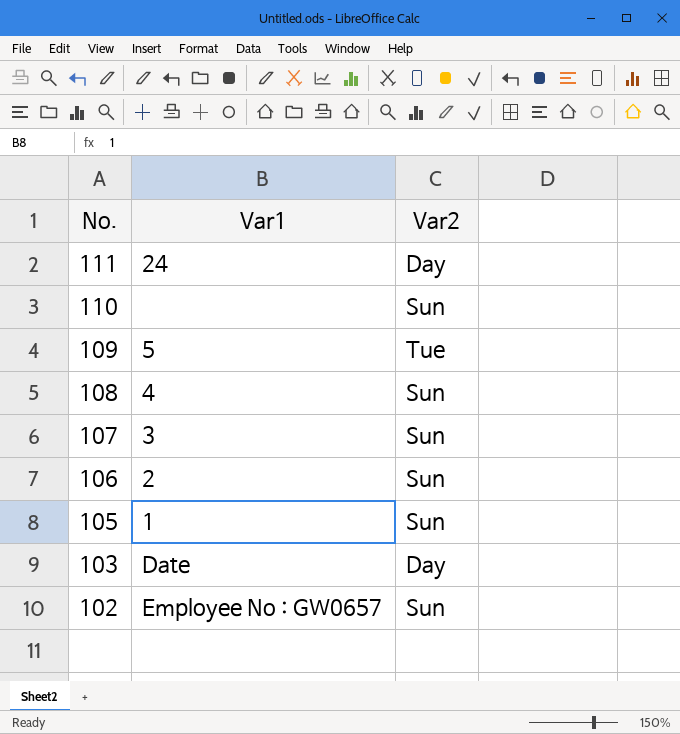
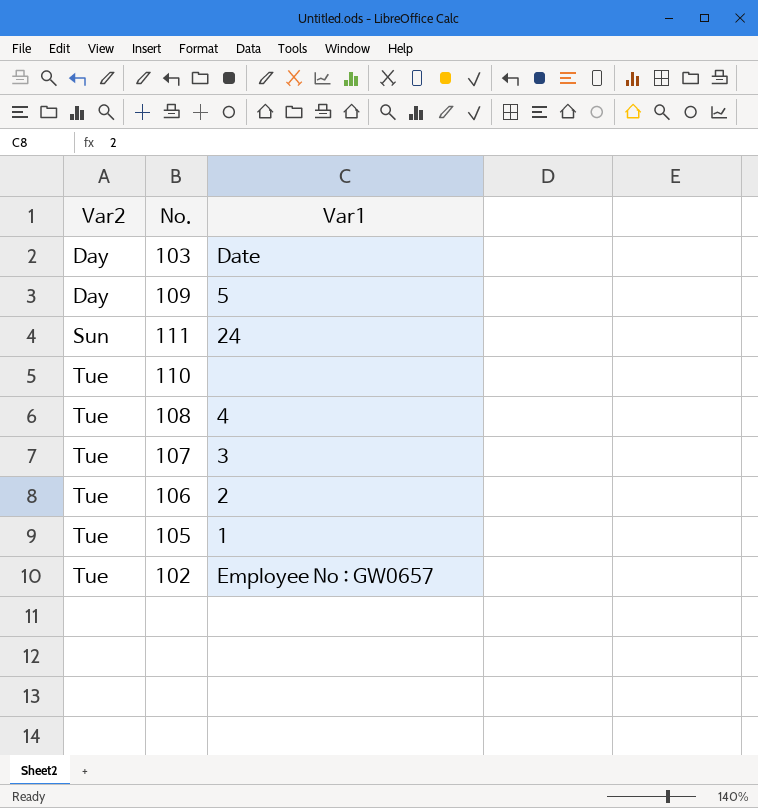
row order: No. descending -> Var2 ascending
column Var2 | position: 3 -> 1
109 | Var2: Tue -> Day
111 | Var2: Day -> Sun
110 | Var2: Sun -> Tue
108 | Var2: Sun -> Tue
107 | Var2: Sun -> Tue
106 | Var2: Sun -> Tue
105 | Var2: Sun -> Tue
102 | Var2: Sun -> Tue

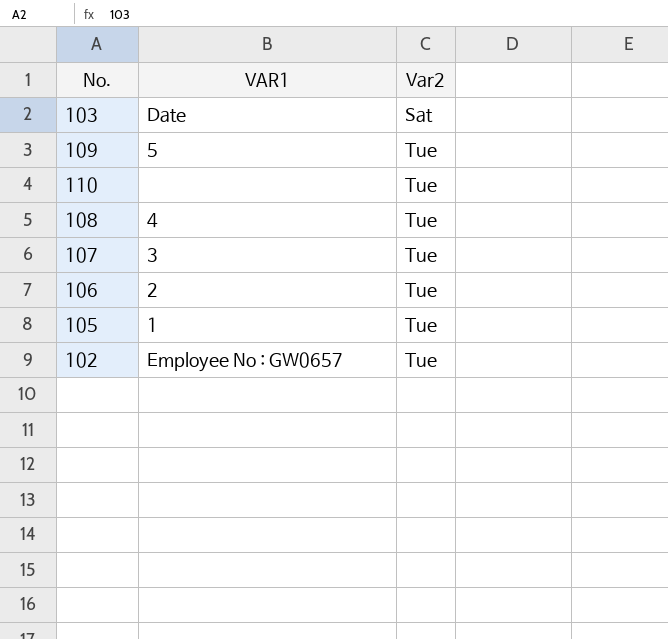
column name: Var1 -> VAR1
column Var2 | position: 1 -> 3
row 111: Sun | 24 -> none
103 | Var2: Day -> Sat
109 | Var2: Day -> Tue

